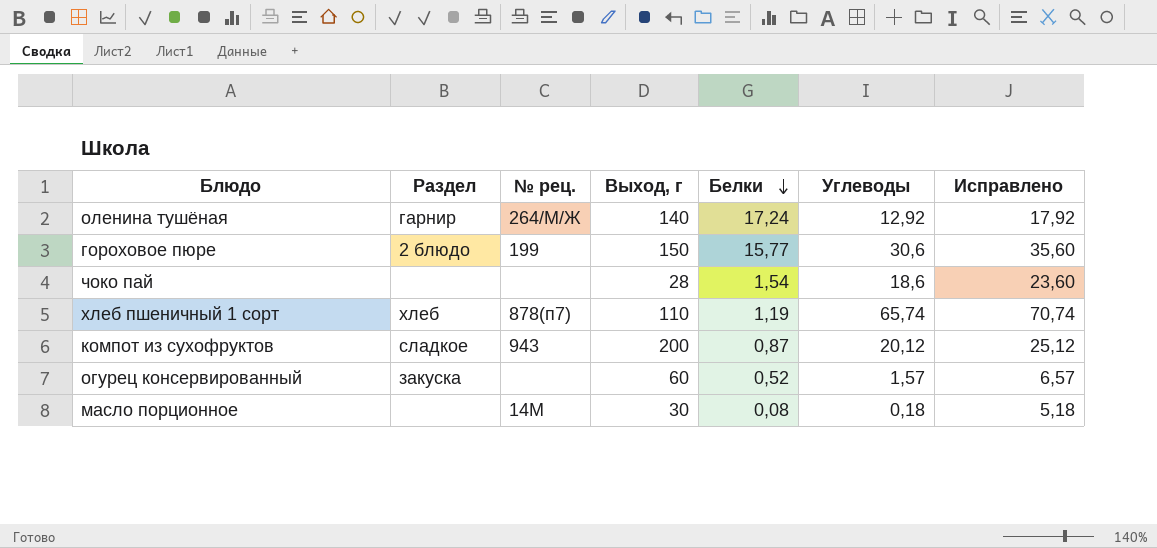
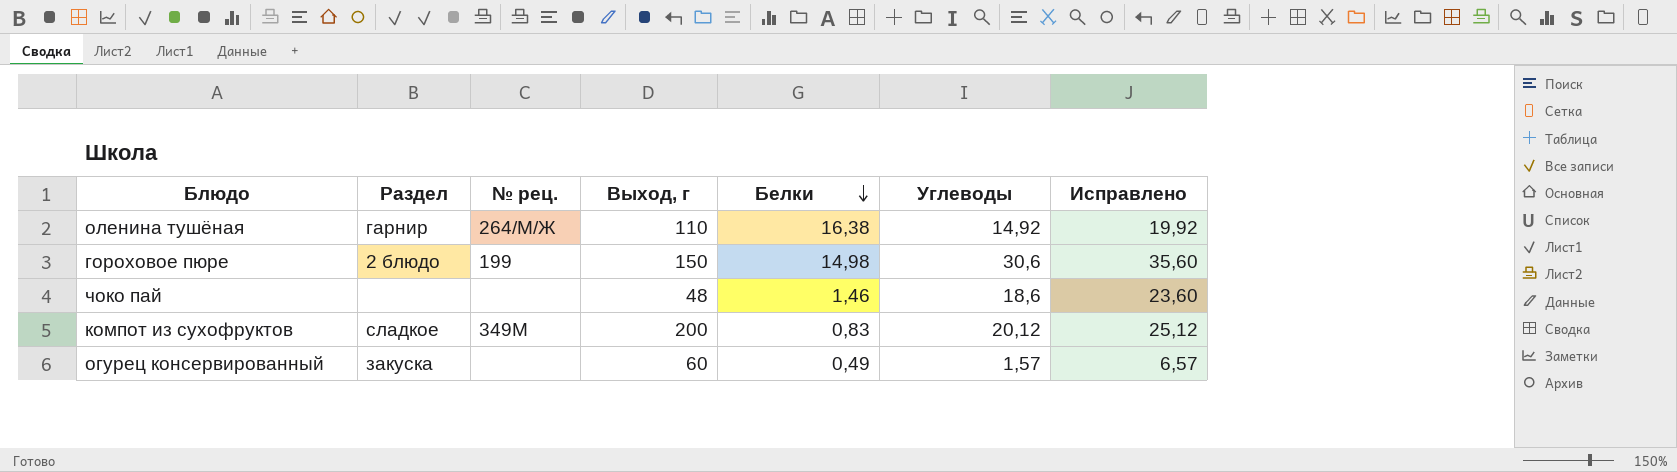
row хлеб пшеничный 1 сорт: хлеб | 878(п7) | 110 | 1,19 | 65,74 | 70,74 -> none
row масло порционное: none | 14М | 30 | 0,08 | 0,18 | 5,18 -> none
оленина тушёная | Выход, г: 140 -> 110
оленина тушёная | Белки: 17,24 -> 16,38
оленина тушёная | Углеводы: 12,92 -> 14,92
оленина тушёная | Исправлено: 17,92 -> 19,92
гороховое пюре | Белки: 15,77 -> 14,98
чоко пай | Выход, г: 28 -> 48
чоко пай | Белки: 1,54 -> 1,46
компот из сухофруктов | № рец.: 943 -> 349М
компот из сухофруктов | Белки: 0,87 -> 0,83
огурец консервированный | Белки: 0,52 -> 0,49

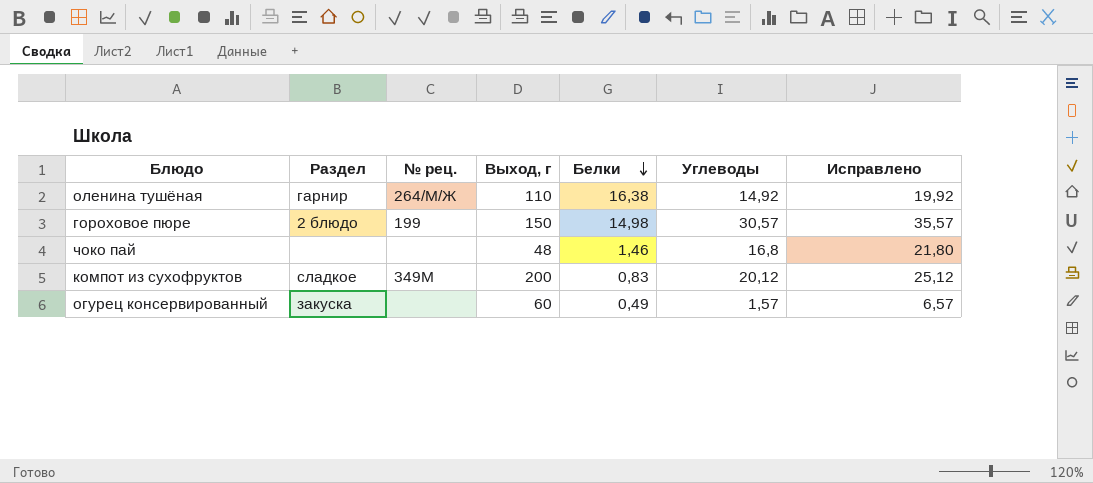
гороховое пюре | Углеводы: 30,6 -> 30,57
гороховое пюре | Исправлено: 35,60 -> 35,57
чоко пай | Углеводы: 18,6 -> 16,8
чоко пай | Исправлено: 23,60 -> 21,80

